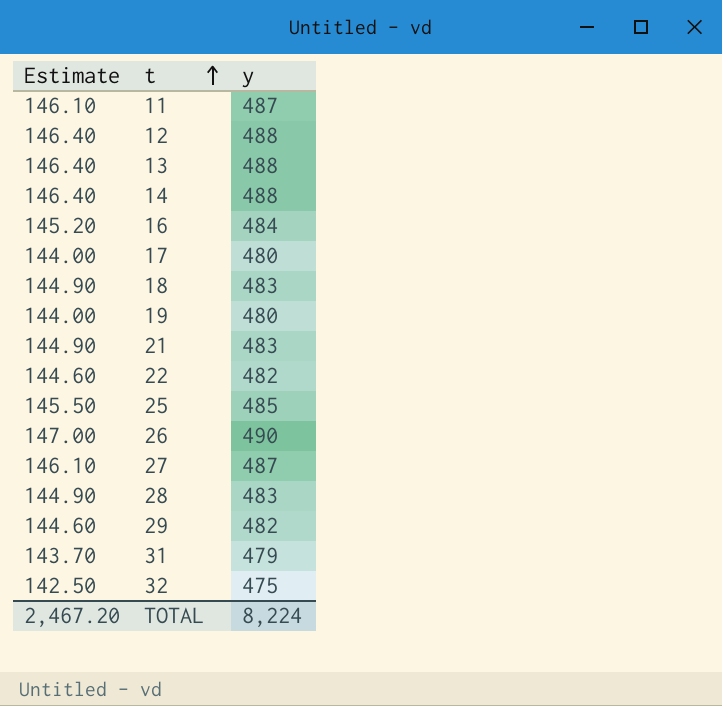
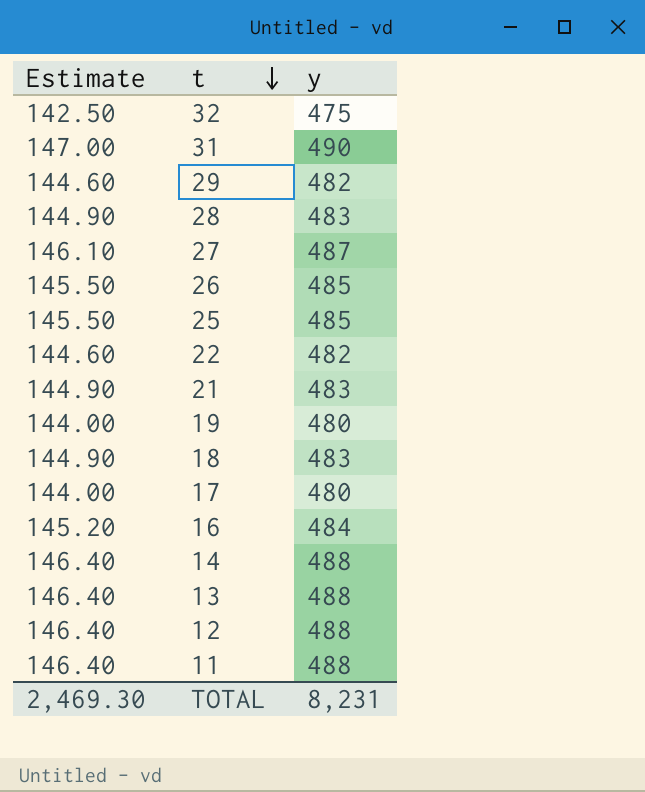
row order: t ascending -> t descending
31 | Estimate: 143.70 -> 147.00
31 | y: 479 -> 490
26 | Estimate: 147.00 -> 145.50
26 | y: 490 -> 485
11 | Estimate: 146.10 -> 146.40
11 | y: 487 -> 488
TOTAL | Estimate: 2,467.20 -> 2,469.30
TOTAL | y: 8,224 -> 8,231

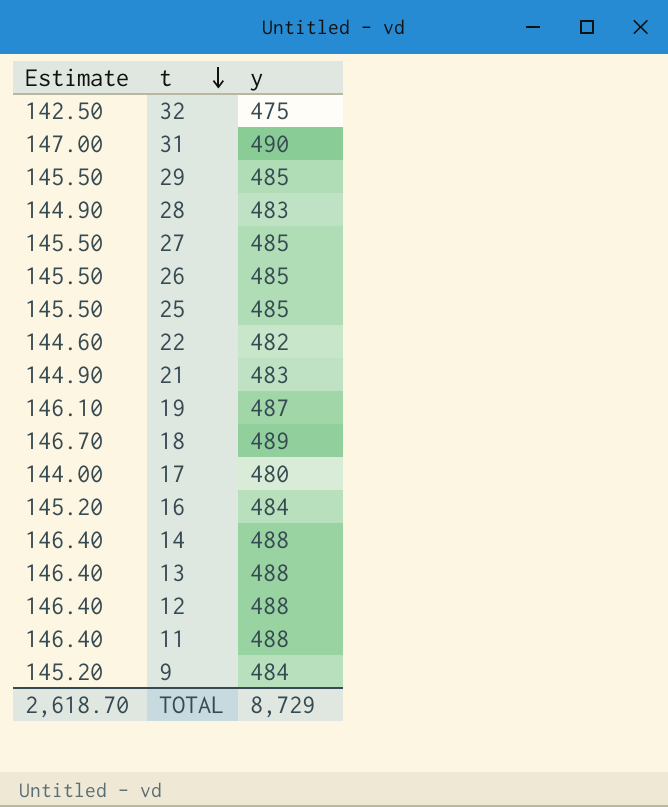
29 | Estimate: 144.60 -> 145.50
29 | y: 482 -> 485
27 | Estimate: 146.10 -> 145.50
27 | y: 487 -> 485
19 | Estimate: 144.00 -> 146.10
19 | y: 480 -> 487
18 | Estimate: 144.90 -> 146.70
18 | y: 483 -> 489
row 9: none -> 145.20 | 484
TOTAL | Estimate: 2,469.30 -> 2,618.70
TOTAL | y: 8,231 -> 8,729

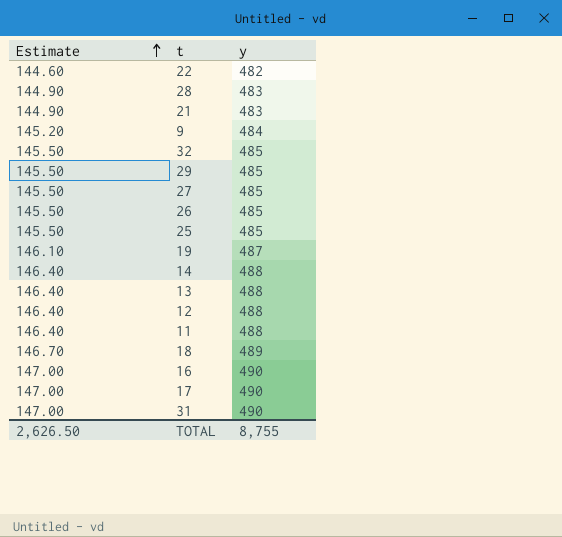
row order: t descending -> Estimate ascending
32 | Estimate: 142.50 -> 145.50
32 | y: 475 -> 485
16 | Estimate: 145.20 -> 147.00
16 | y: 484 -> 490
17 | Estimate: 144.00 -> 147.00
17 | y: 480 -> 490
TOTAL | Estimate: 2,618.70 -> 2,626.50
TOTAL | y: 8,729 -> 8,755

